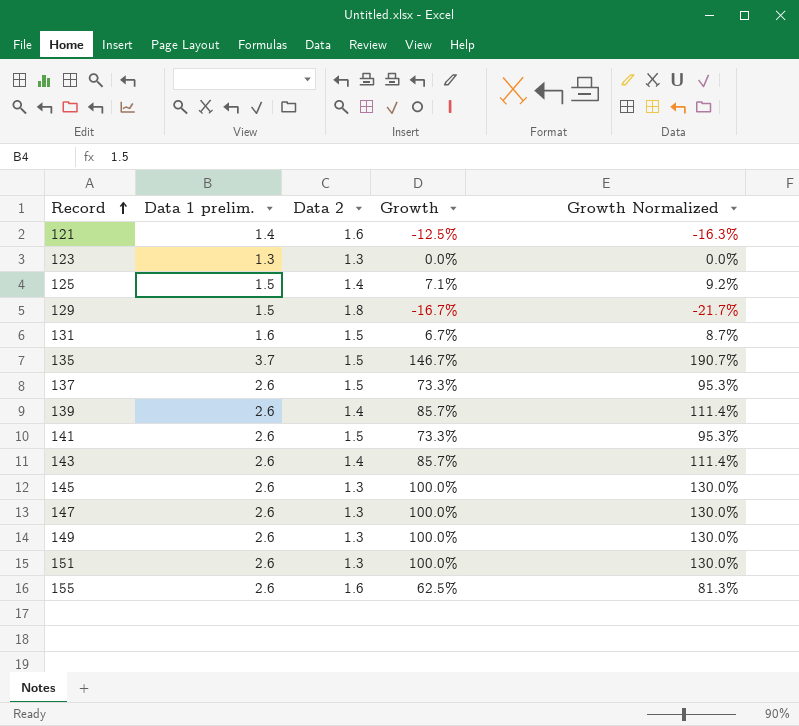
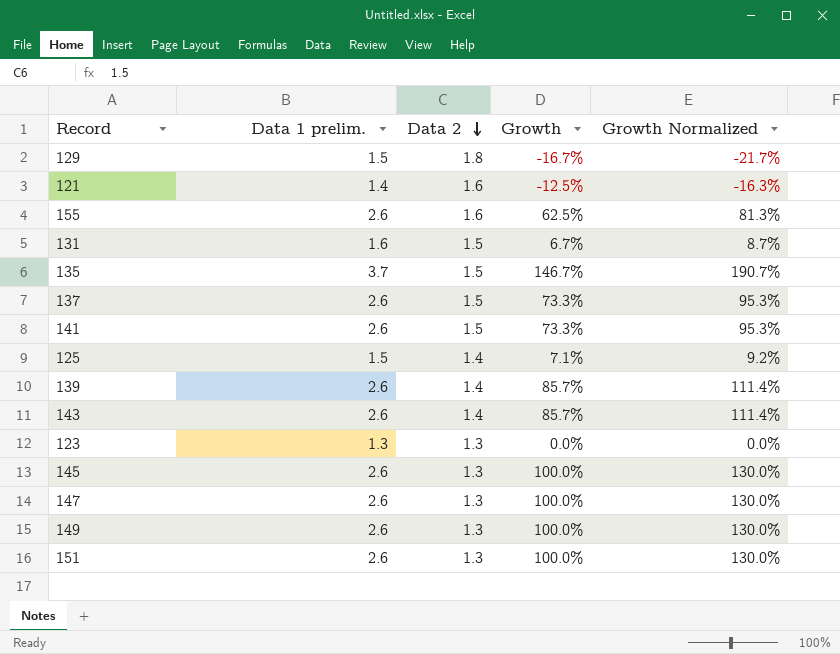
row order: Record ascending -> Data 2 descending

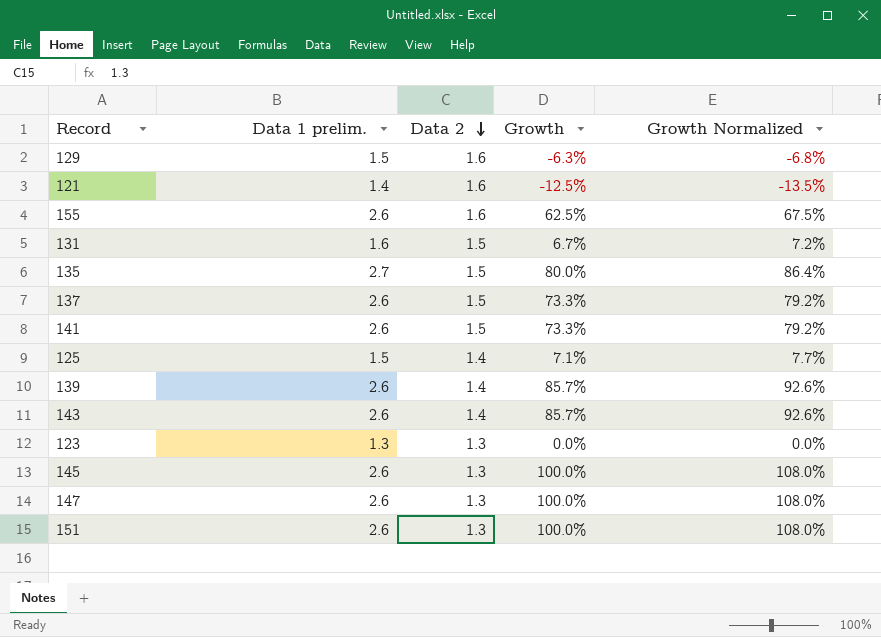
column Growth Normalized | formula: [Growth] * 1.3 -> [Growth] * 1.08
row 149: 2.6 | 1.3 | 100.0% | 130.0% -> none
129 | Data 2: 1.8 -> 1.6
129 | Growth: -16.7% -> -6.3%
135 | Data 1 prelim.: 3.7 -> 2.7
135 | Growth: 146.7% -> 80.0%

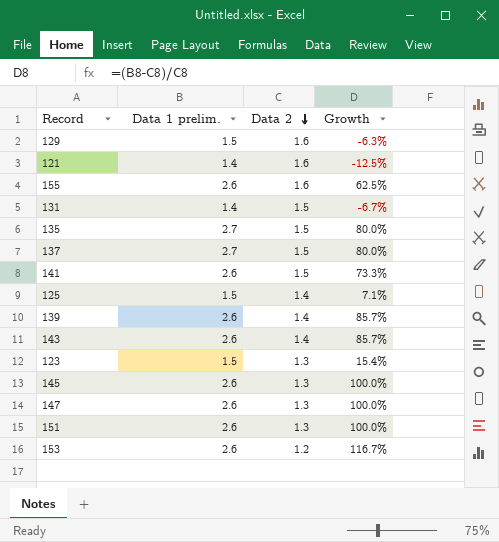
column Growth Normalized | formula: [Growth] * 1.08 -> none
131 | Data 1 prelim.: 1.6 -> 1.4
131 | Growth: 6.7% -> -6.7%
137 | Data 1 prelim.: 2.6 -> 2.7
137 | Growth: 73.3% -> 80.0%
123 | Data 1 prelim.: 1.3 -> 1.5
123 | Growth: 0.0% -> 15.4%
row 153: none -> 2.6 | 1.2 | 116.7%

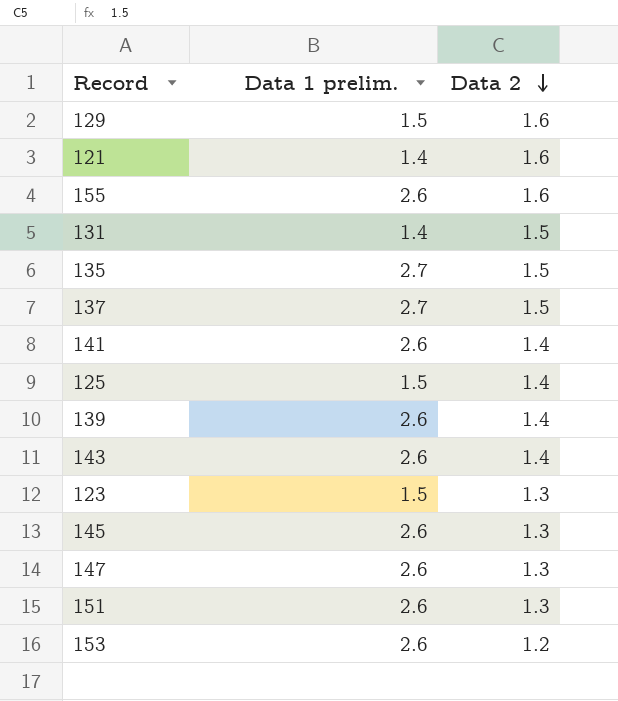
column Growth | formula: ([Data 1 prelim.] - [Data 2]) / [Data 2] -> none
141 | Data 2: 1.5 -> 1.4

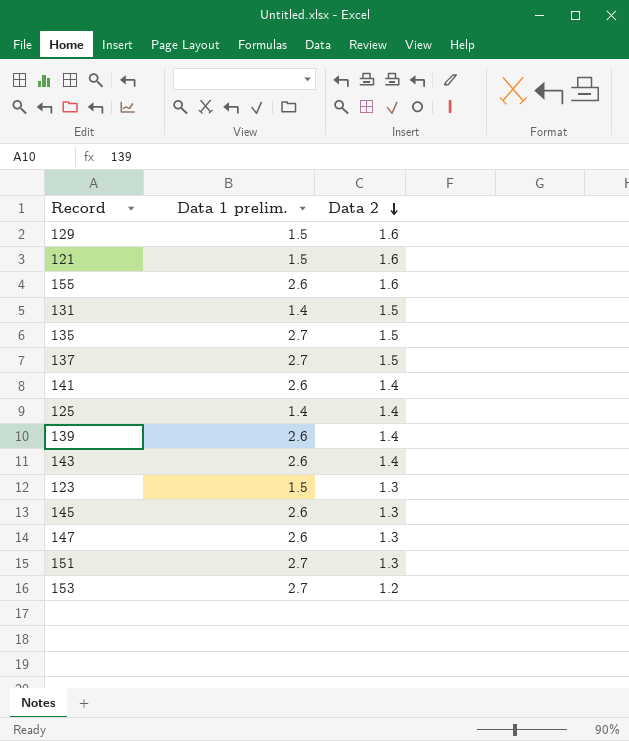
121 | Data 1 prelim.: 1.4 -> 1.5
125 | Data 1 prelim.: 1.5 -> 1.4
151 | Data 1 prelim.: 2.6 -> 2.7
153 | Data 1 prelim.: 2.6 -> 2.7

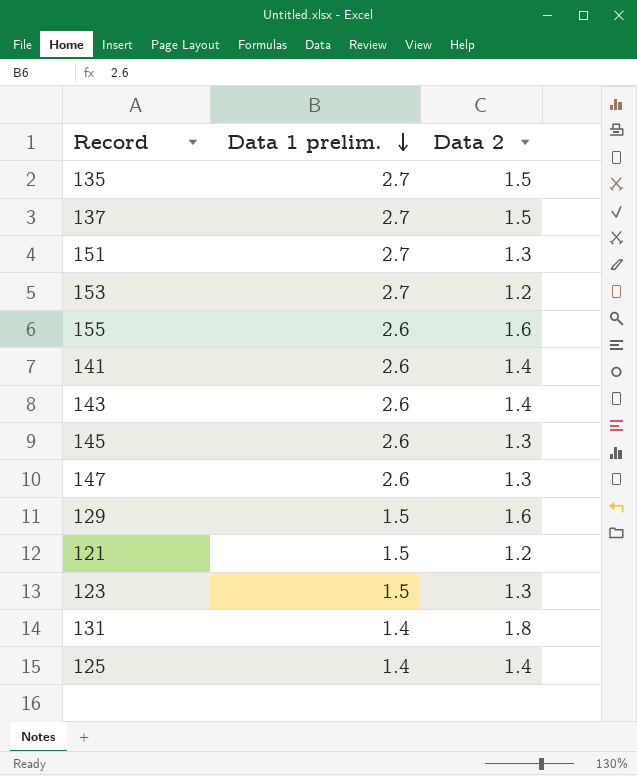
row order: Data 2 descending -> Data 1 prelim. descending
row 139: 2.6 | 1.4 -> none
121 | Data 2: 1.6 -> 1.2
131 | Data 2: 1.5 -> 1.8

